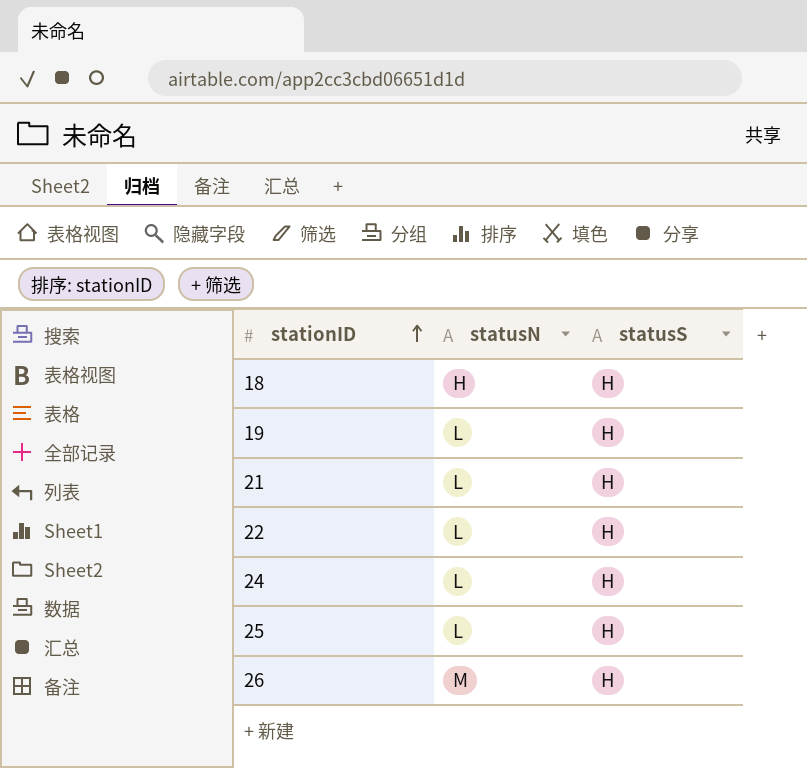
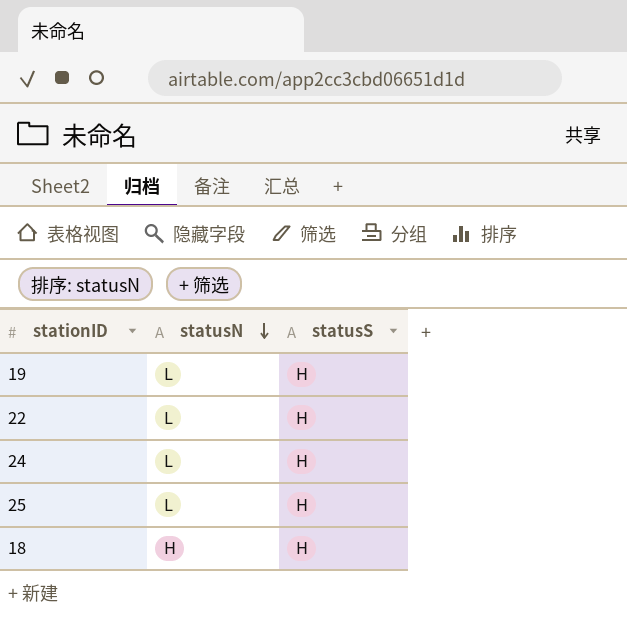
row order: stationID ascending -> statusN descending
row 21: L | H -> none
row 26: M | H -> none

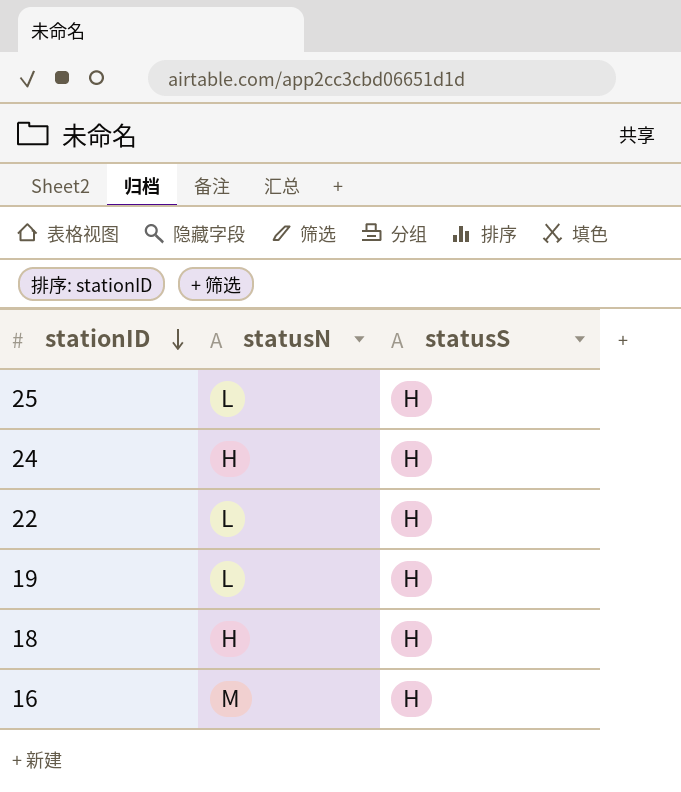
row order: statusN descending -> stationID descending
24 | statusN: L -> H
row 16: none -> M | H

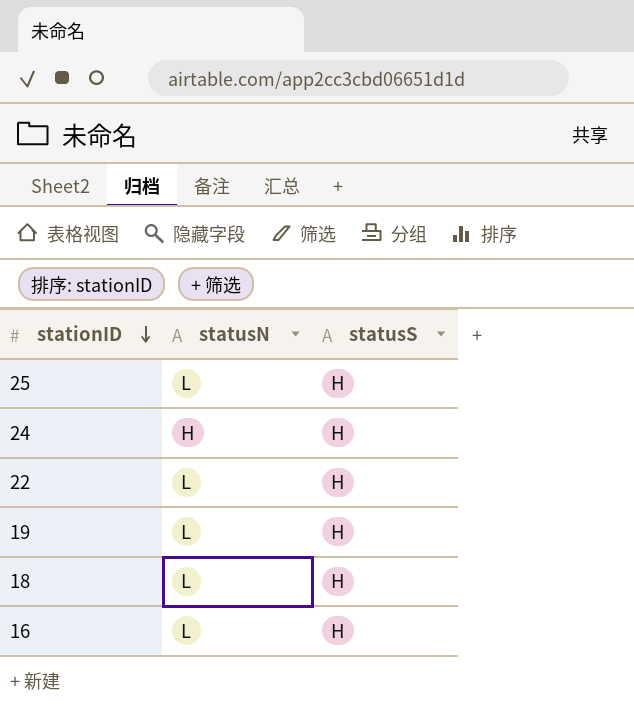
18 | statusN: H -> L
16 | statusN: M -> L

